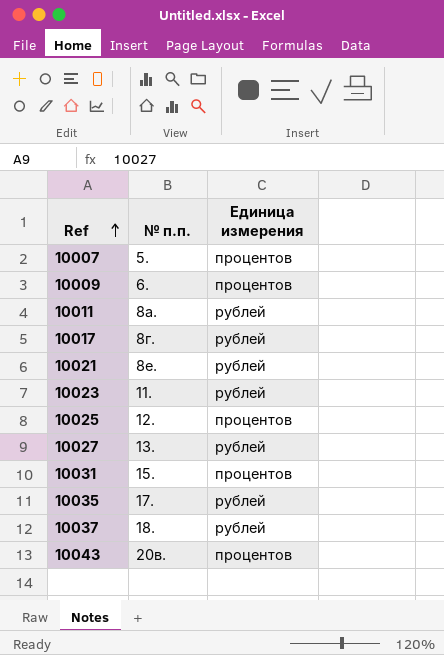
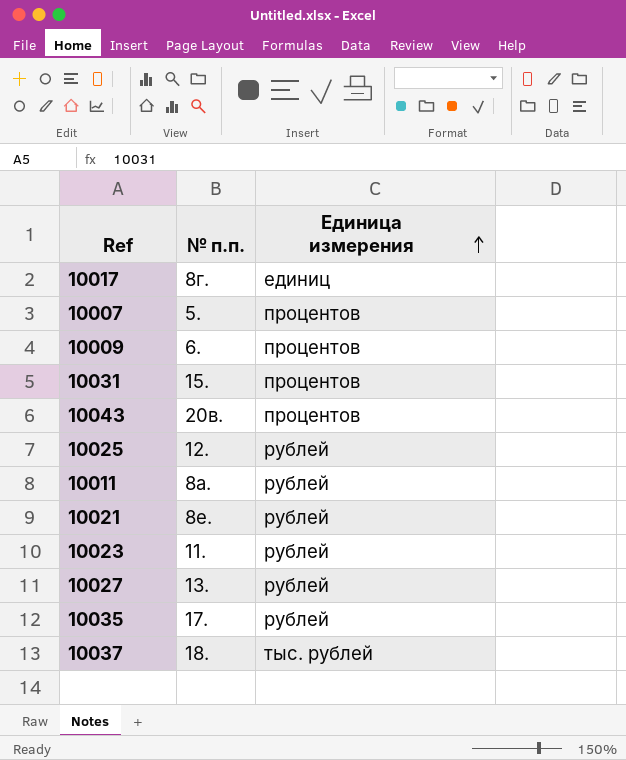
row order: Ref ascending -> Единица измерения ascending
10017 | Единица измерения: рублей -> единиц
10025 | Единица измерения: процентов -> рублей
10037 | Единица измерения: рублей -> тыс. рублей

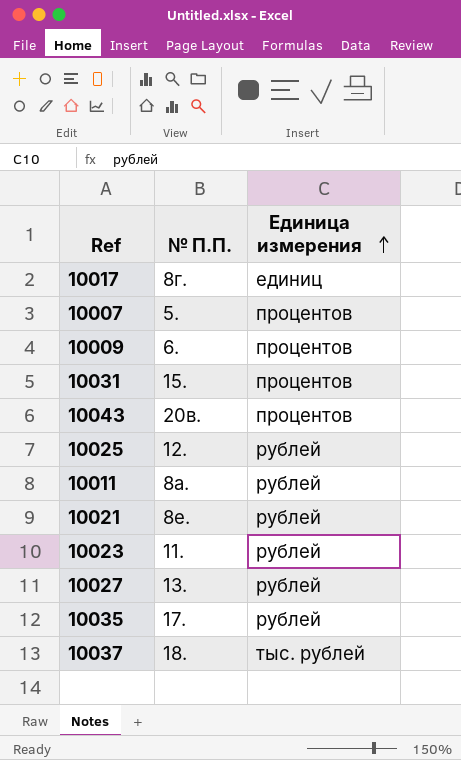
column name: № п.п. -> № П.П.

